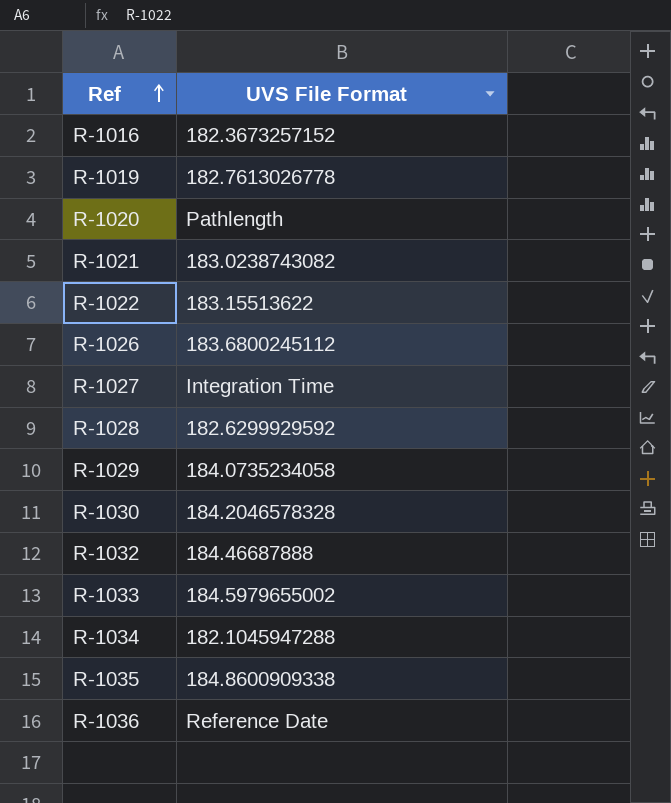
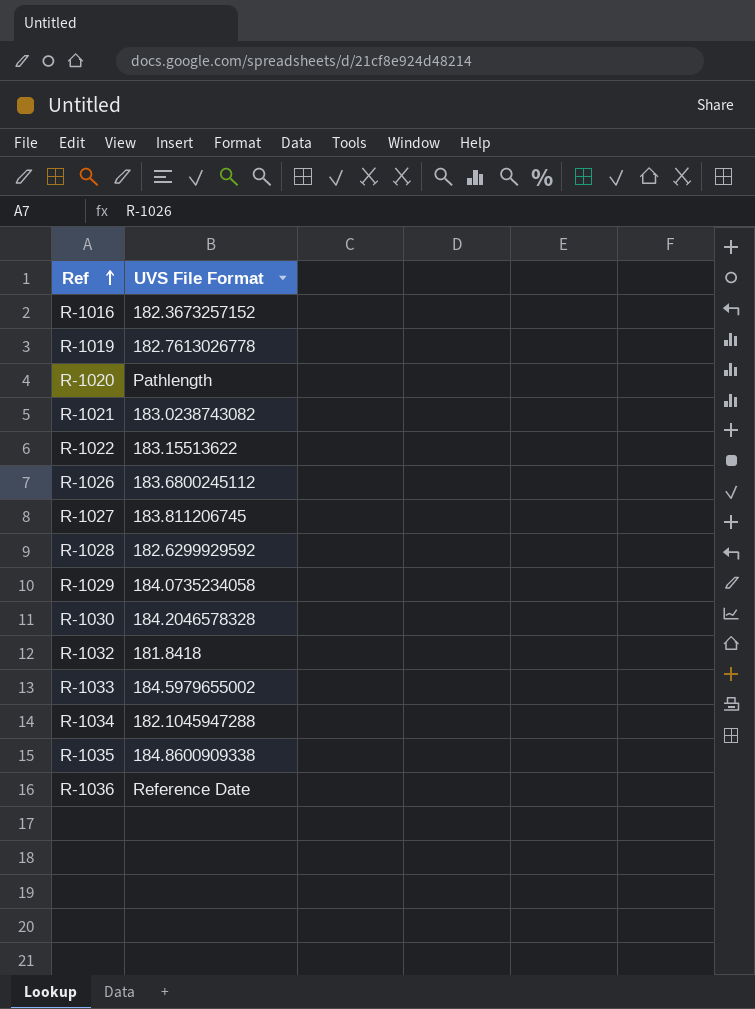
R-1027 | UVS File Format: Integration Time -> 183.811206745
R-1032 | UVS File Format: 184.46687888 -> 181.8418

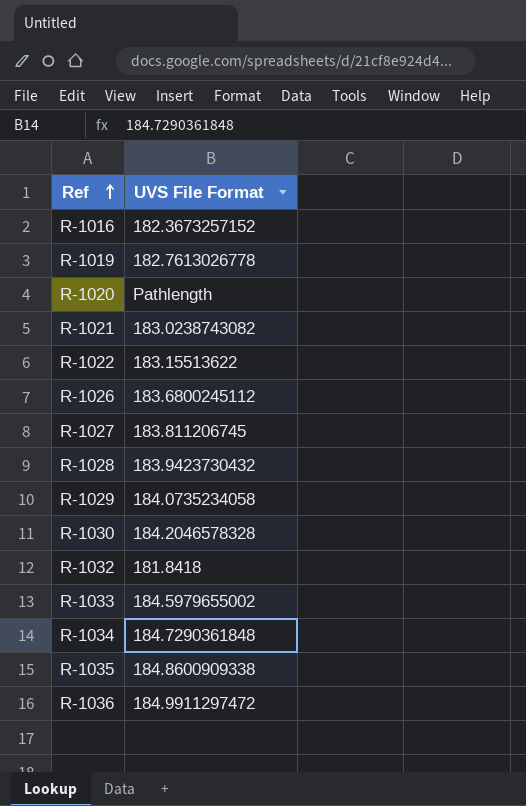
R-1028 | UVS File Format: 182.6299929592 -> 183.9423730432
R-1034 | UVS File Format: 182.1045947288 -> 184.7290361848
R-1036 | UVS File Format: Reference Date -> 184.9911297472

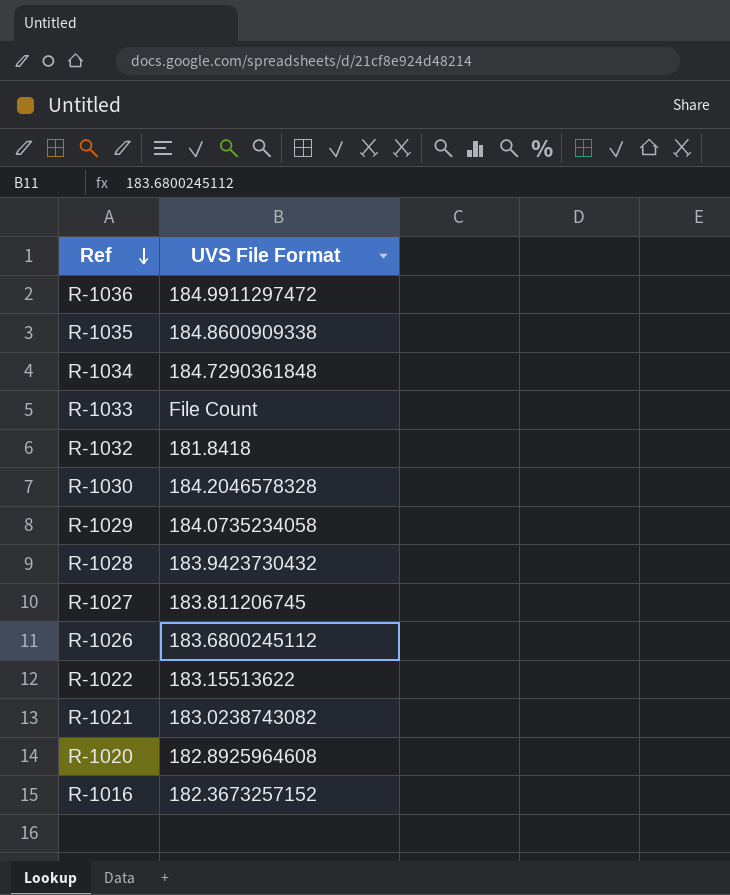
row order: Ref ascending -> Ref descending
row R-1019: 182.7613026778 -> none
R-1033 | UVS File Format: 184.5979655002 -> File Count
R-1020 | UVS File Format: Pathlength -> 182.8925964608

